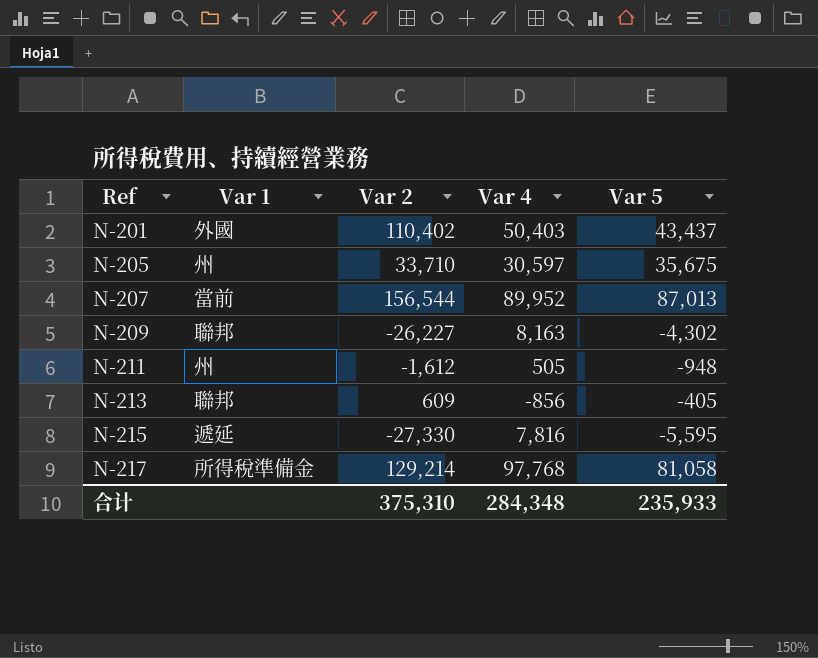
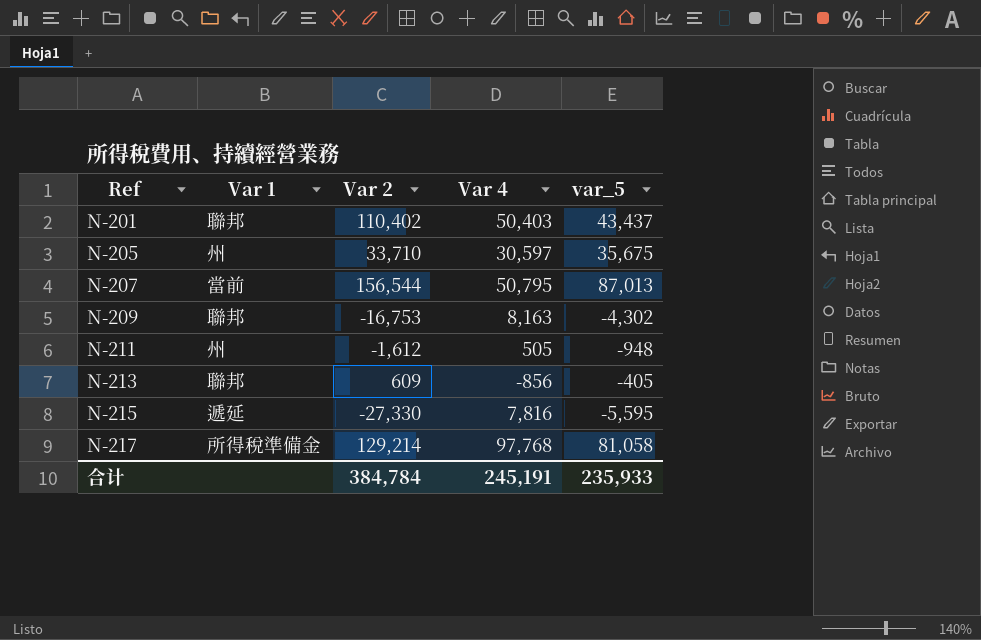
column name: Var 5 -> var_5
N-201 | Var 1: 外國 -> 聯邦
N-207 | Var 4: 89,952 -> 50,795
N-209 | Var 2: -26,227 -> -16,753
合计 | Var 2: 375,310 -> 384,784
合计 | Var 4: 284,348 -> 245,191

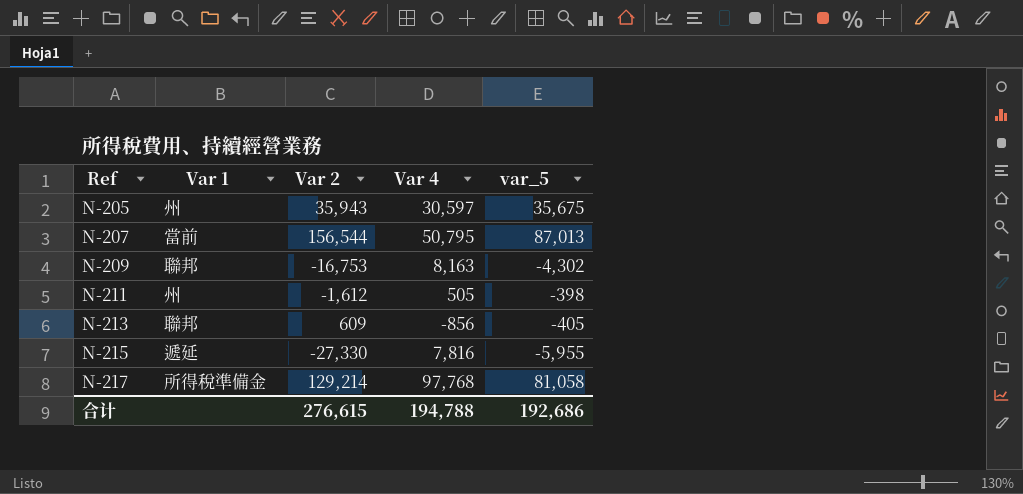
row N-201: 聯邦 | 110,402 | 50,403 | 43,437 -> none
N-205 | Var 2: 33,710 -> 35,943
N-211 | var_5: -948 -> -398
N-215 | var_5: -5,595 -> -5,955
合计 | Var 2: 384,784 -> 276,615
合计 | Var 4: 245,191 -> 194,788
合计 | var_5: 235,933 -> 192,686

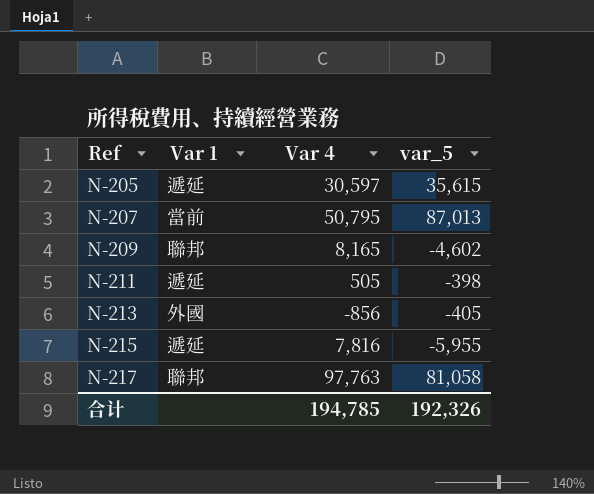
column Var 2 | position: 3 -> none
N-205 | Var 1: 州 -> 遞延
N-205 | var_5: 35,675 -> 35,615
N-209 | Var 4: 8,163 -> 8,165
N-209 | var_5: -4,302 -> -4,602
N-211 | Var 1: 州 -> 遞延
N-213 | Var 1: 聯邦 -> 外國
N-217 | Var 1: 所得稅準備金 -> 聯邦
N-217 | Var 4: 97,768 -> 97,763
合计 | Var 4: 194,788 -> 194,785
合计 | var_5: 192,686 -> 192,326

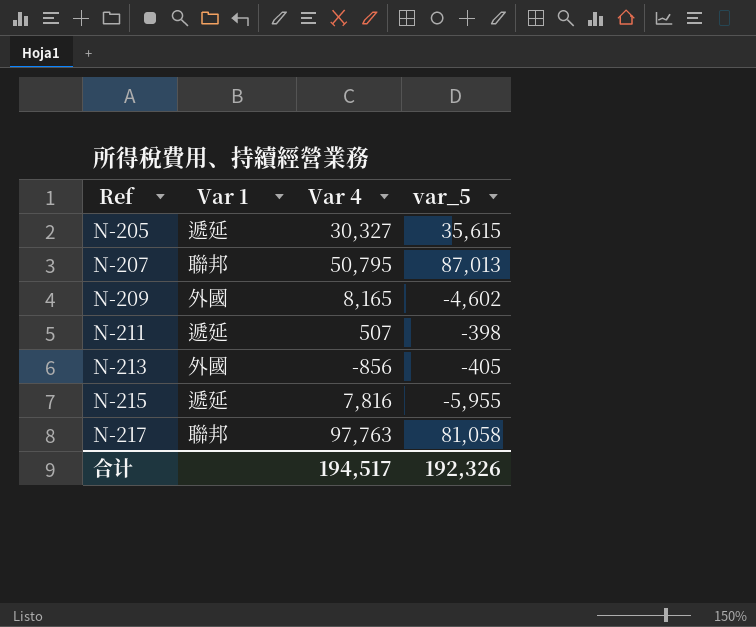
N-205 | Var 4: 30,597 -> 30,327
N-207 | Var 1: 當前 -> 聯邦
N-209 | Var 1: 聯邦 -> 外國
N-211 | Var 4: 505 -> 507
合计 | Var 4: 194,785 -> 194,517

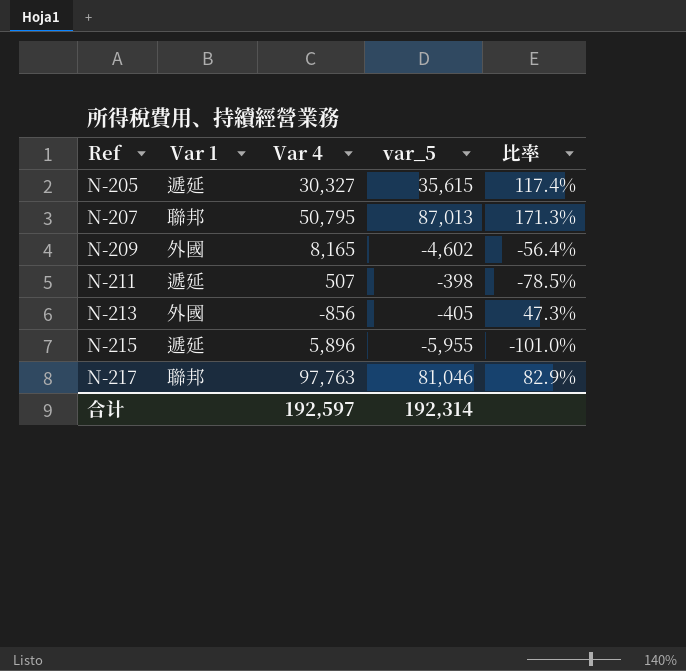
column 比率 | formula: none -> [var_5] / [Var 4]
N-215 | Var 4: 7,816 -> 5,896
N-217 | var_5: 81,058 -> 81,046
合计 | Var 4: 194,517 -> 192,597
合计 | var_5: 192,326 -> 192,314

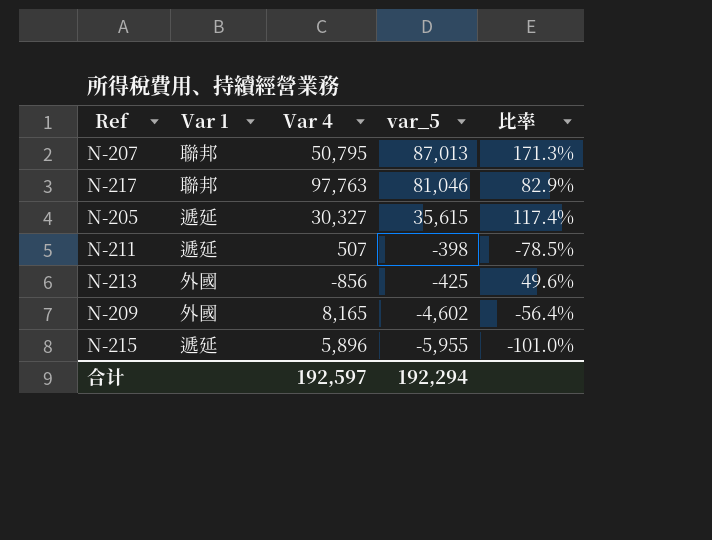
row order: Ref ascending -> var_5 descending
N-213 | var_5: -405 -> -425
N-213 | 比率: 47.3% -> 49.6%
合计 | var_5: 192,314 -> 192,294

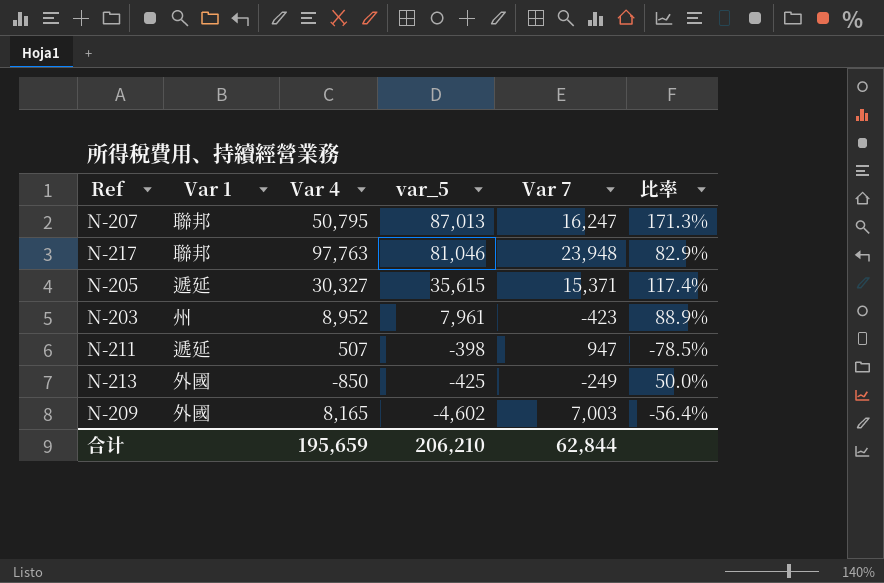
column Var 7 | position: none -> 5
row N-215: 遞延 | 5,896 | -5,955 | -101.0% -> none
row N-203: none -> 州 | 8,952 | 7,961 | -423 | 88.9%
N-213 | Var 4: -856 -> -850
N-213 | 比率: 49.6% -> 50.0%
合计 | Var 4: 192,597 -> 195,659
合计 | var_5: 192,294 -> 206,210

